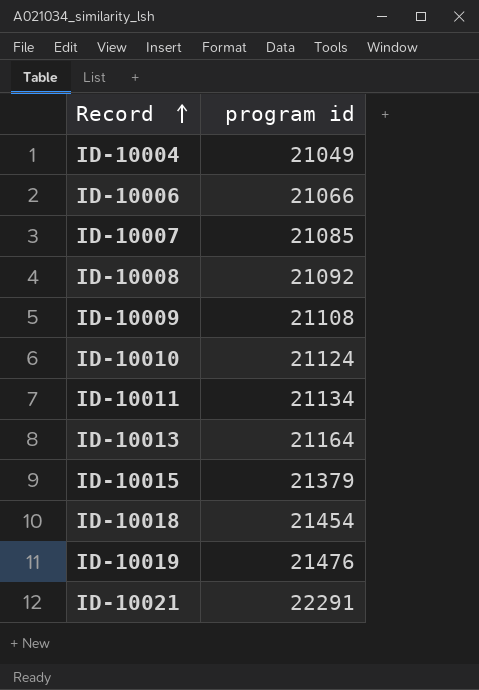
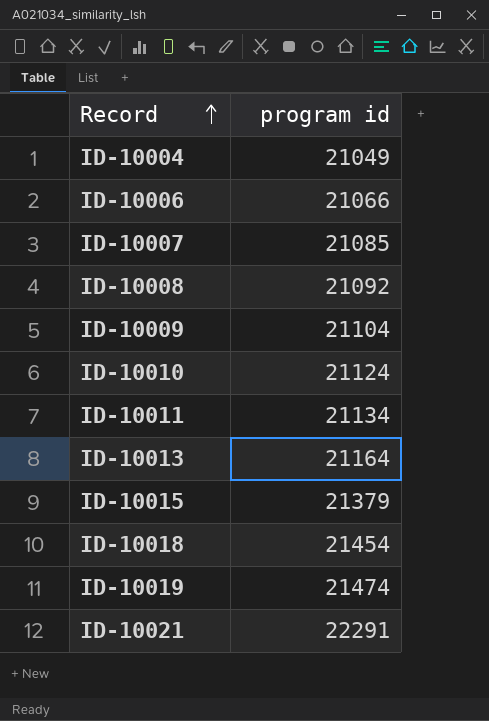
ID-10009 | program id: 21108 -> 21104
ID-10019 | program id: 21476 -> 21474

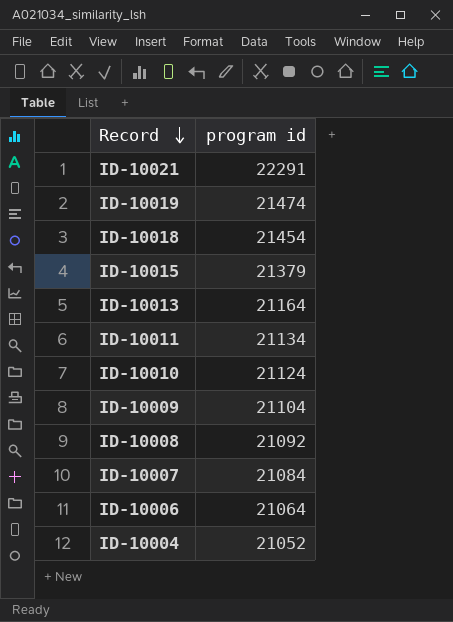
row order: Record ascending -> Record descending
ID-10007 | program id: 21085 -> 21084
ID-10006 | program id: 21066 -> 21064
ID-10004 | program id: 21049 -> 21052

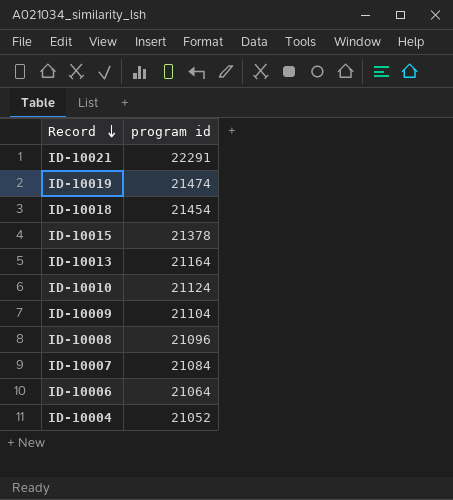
row ID-10011: 21134 -> none
ID-10015 | program id: 21379 -> 21378
ID-10008 | program id: 21092 -> 21096

